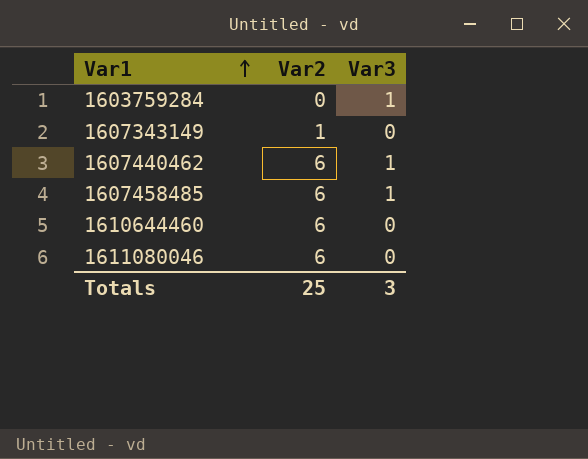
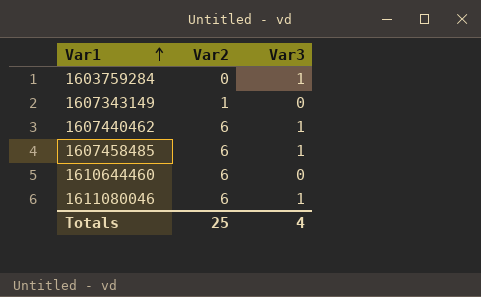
1611080046 | Var3: 0 -> 1
Totals | Var3: 3 -> 4

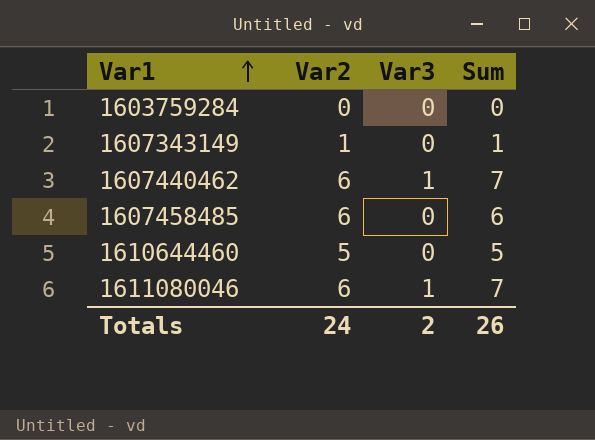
column Sum | formula: none -> [Var2] + [Var3]
1603759284 | Var3: 1 -> 0
1607458485 | Var3: 1 -> 0
1610644460 | Var2: 6 -> 5
Totals | Var2: 25 -> 24
Totals | Var3: 4 -> 2

